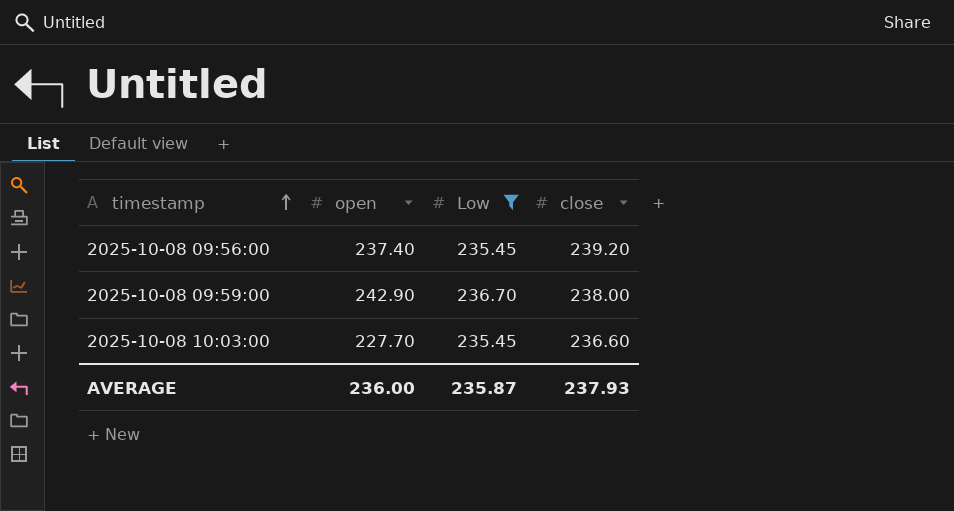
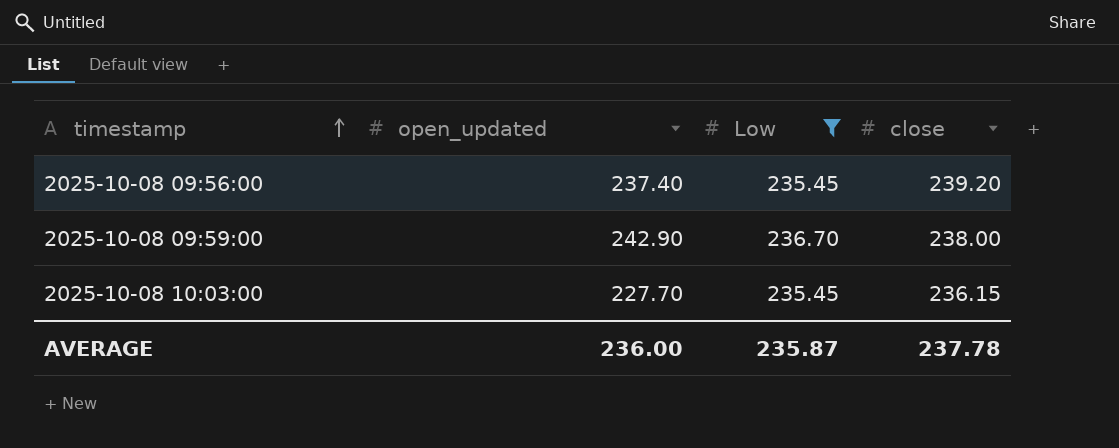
column name: open -> open_updated
2025-10-08 10:03:00 | close: 236.60 -> 236.15
AVERAGE | close: 237.93 -> 237.78

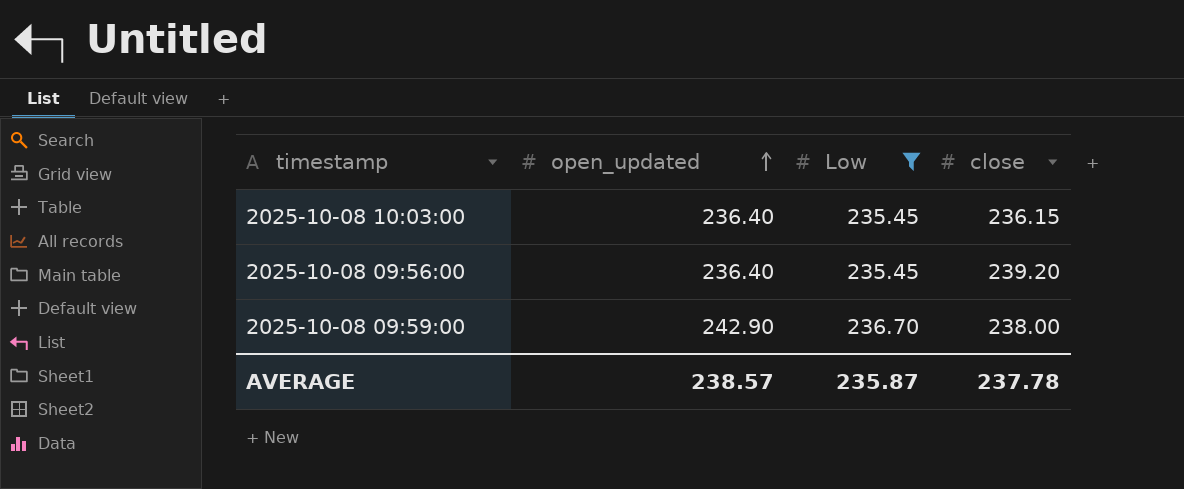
row order: timestamp ascending -> open_updated ascending
2025-10-08 10:03:00 | open_updated: 227.70 -> 236.40
2025-10-08 09:56:00 | open_updated: 237.40 -> 236.40
AVERAGE | open_updated: 236.00 -> 238.57

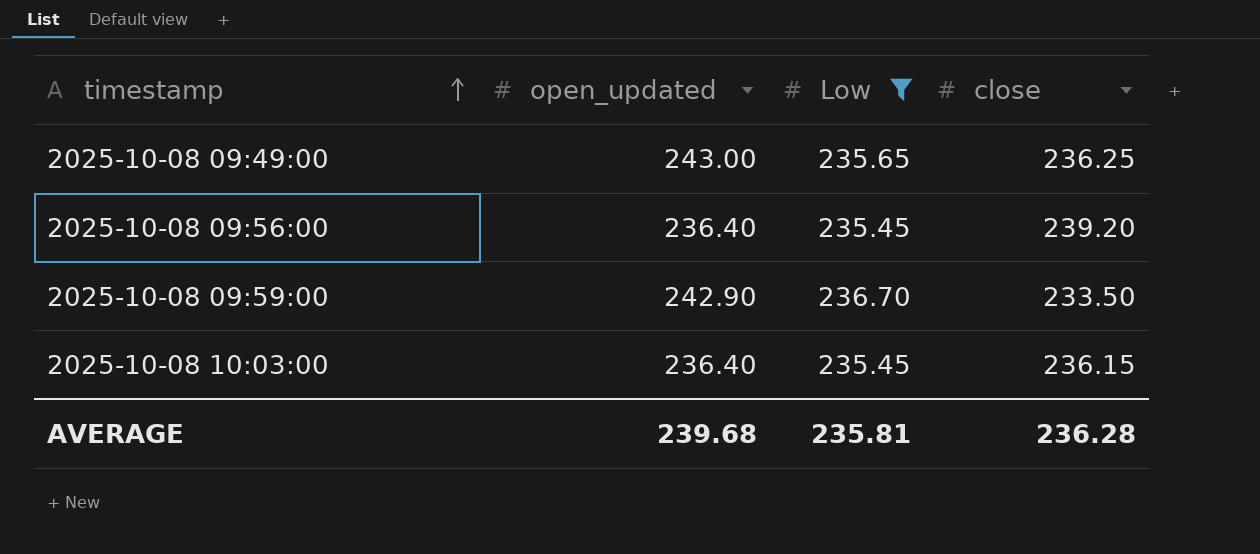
row order: open_updated ascending -> timestamp ascending
row 2025-10-08 09:49:00: none -> 243.00 | 235.65 | 236.25
2025-10-08 09:59:00 | close: 238.00 -> 233.50
AVERAGE | open_updated: 238.57 -> 239.68
AVERAGE | Low: 235.87 -> 235.81
AVERAGE | close: 237.78 -> 236.28

